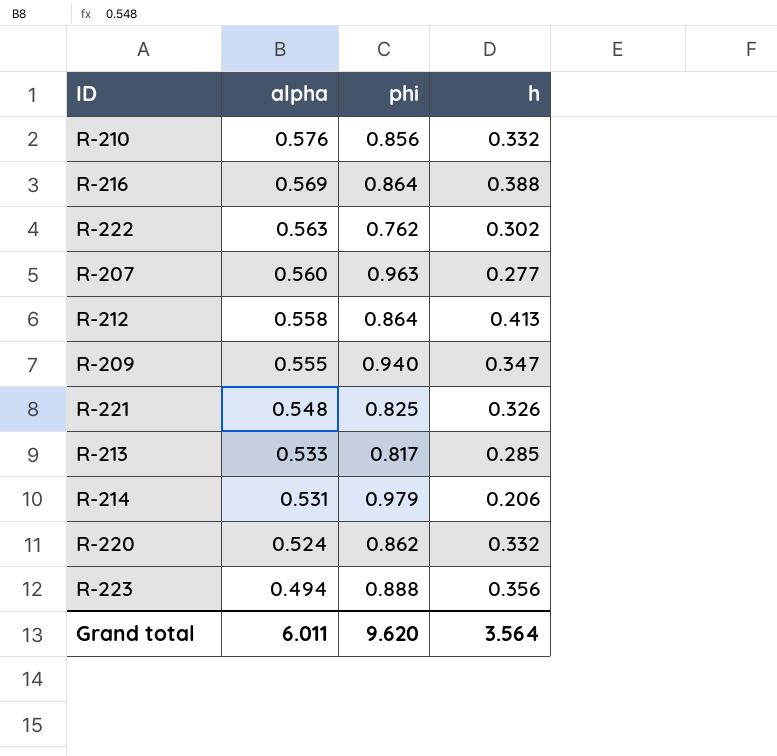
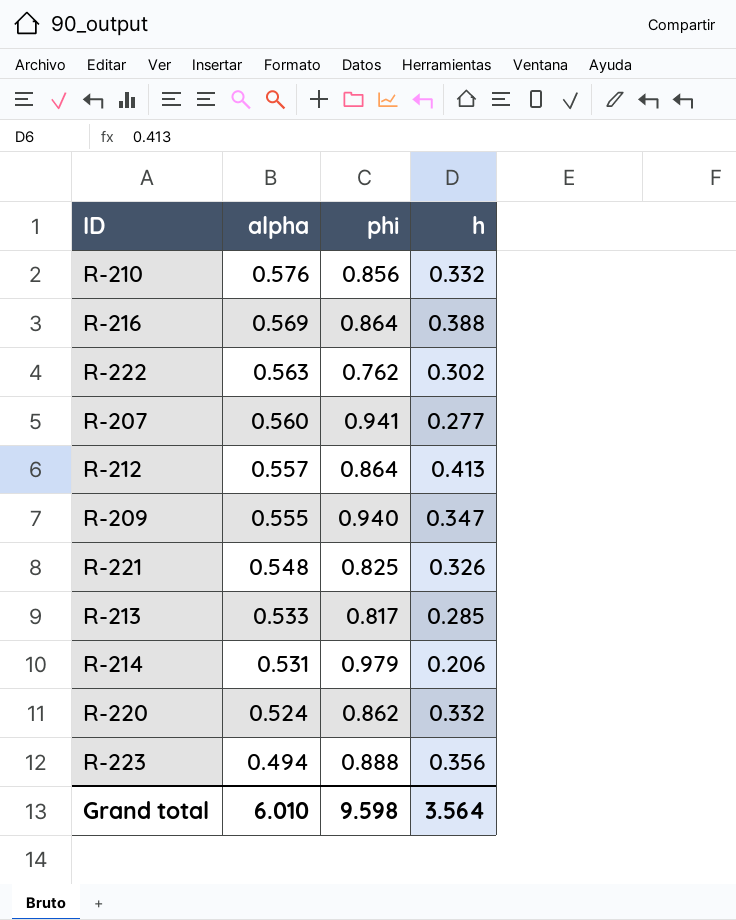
R-207 | phi: 0.963 -> 0.941
R-212 | alpha: 0.558 -> 0.557
Grand total | alpha: 6.011 -> 6.010
Grand total | phi: 9.620 -> 9.598

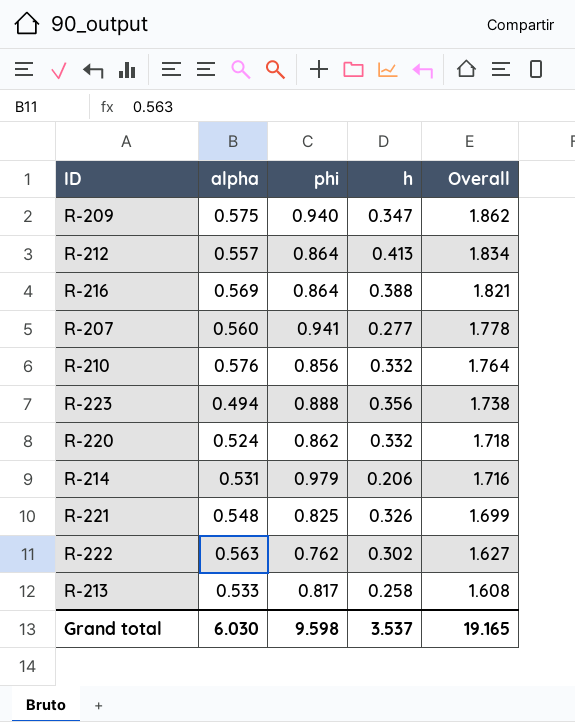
row order: alpha descending -> Overall descending
column Overall | formula: none -> [alpha] + [phi] + [h]
R-209 | alpha: 0.555 -> 0.575
R-213 | h: 0.285 -> 0.258
Grand total | alpha: 6.010 -> 6.030
Grand total | h: 3.564 -> 3.537

